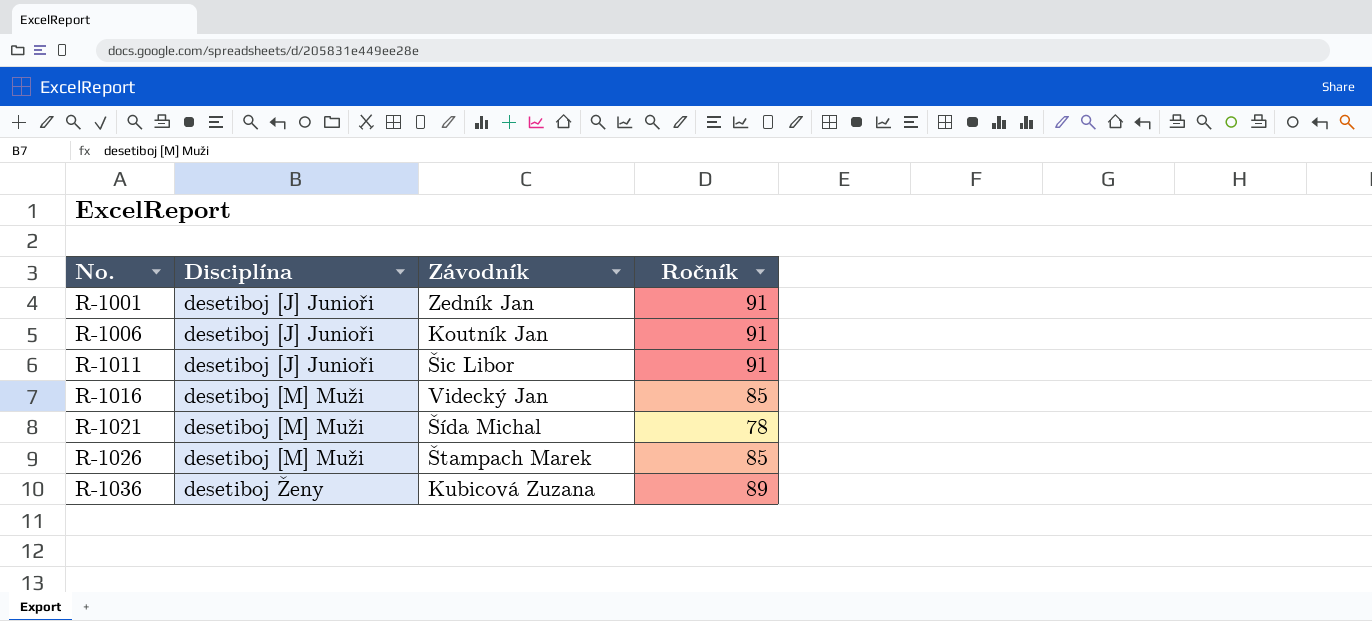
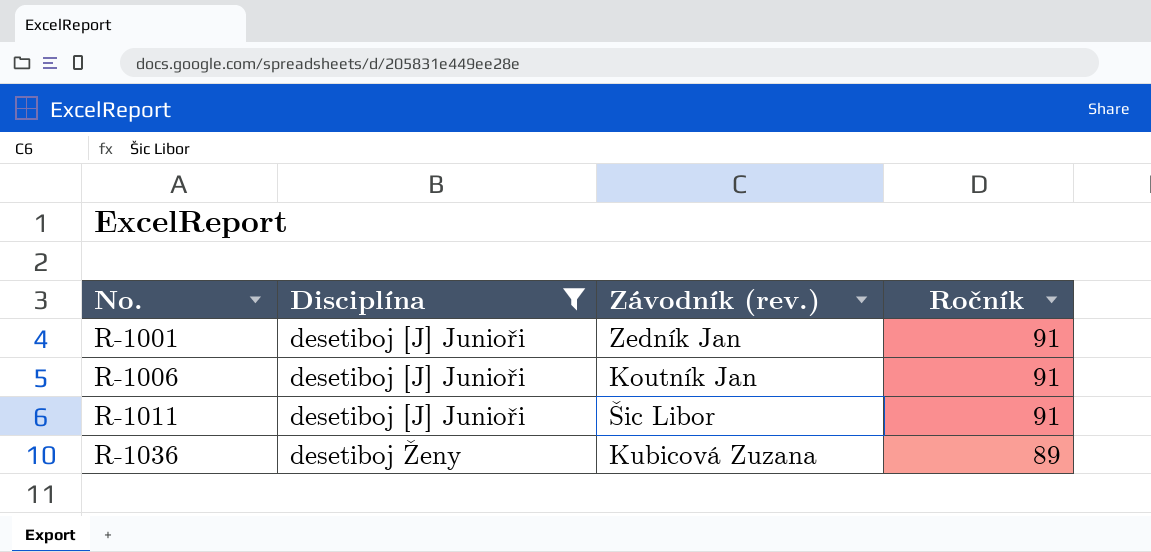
filter: none -> Disciplína != desetiboj [M] Muži
column name: Závodník -> Závodník (rev.)

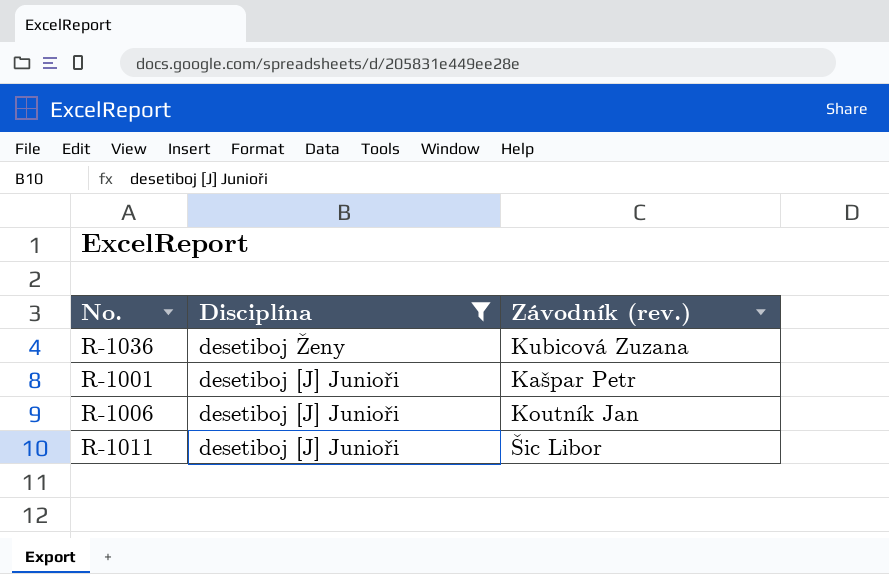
row order: No. ascending -> Disciplína descending
column Ročník | position: 4 -> none
R-1001 | Závodník (rev.): Zedník Jan -> Kašpar Petr

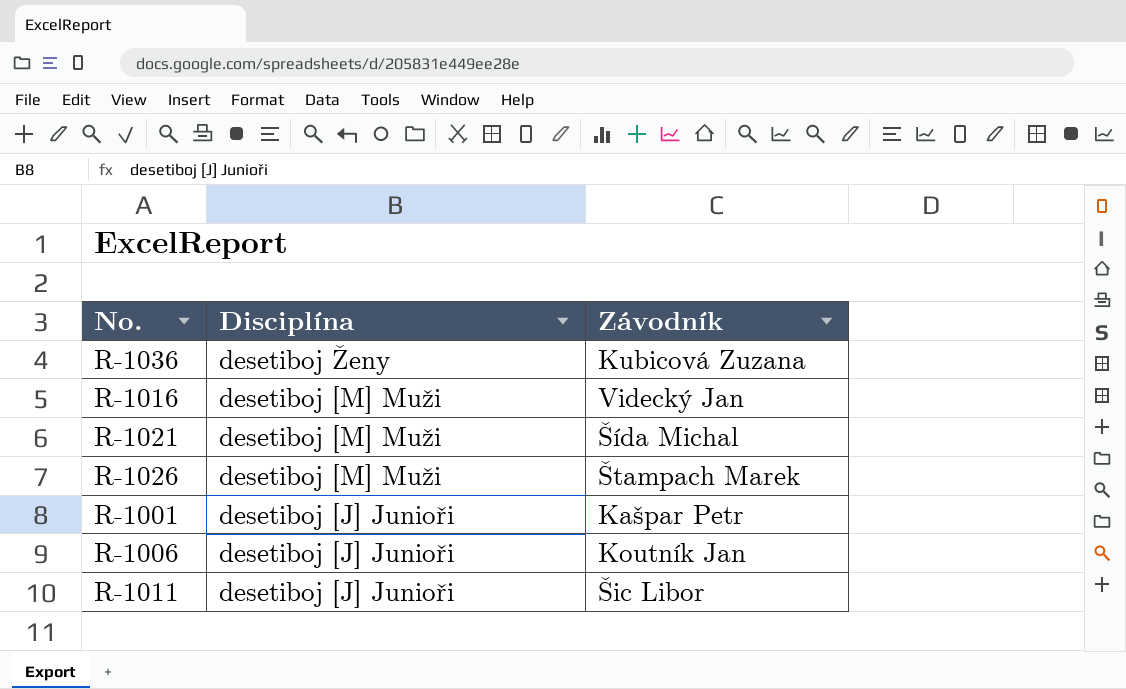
filter: Disciplína != desetiboj [M] Muži -> none
column name: Závodník (rev.) -> Závodník

